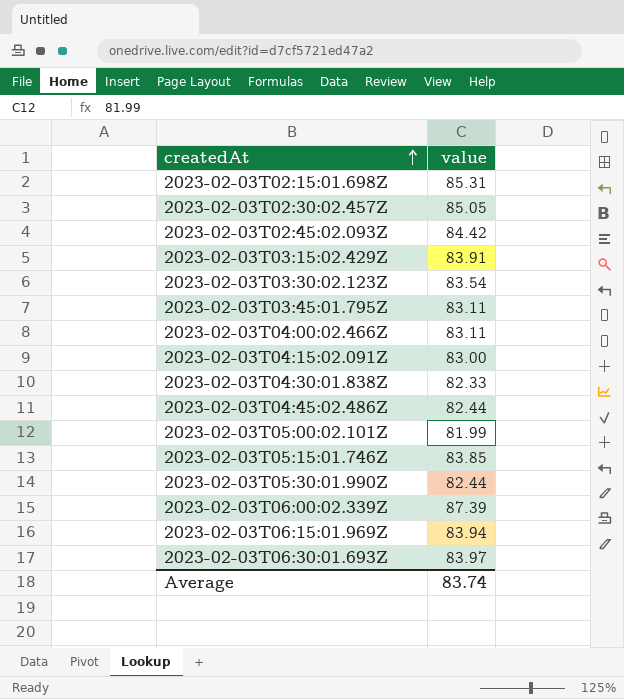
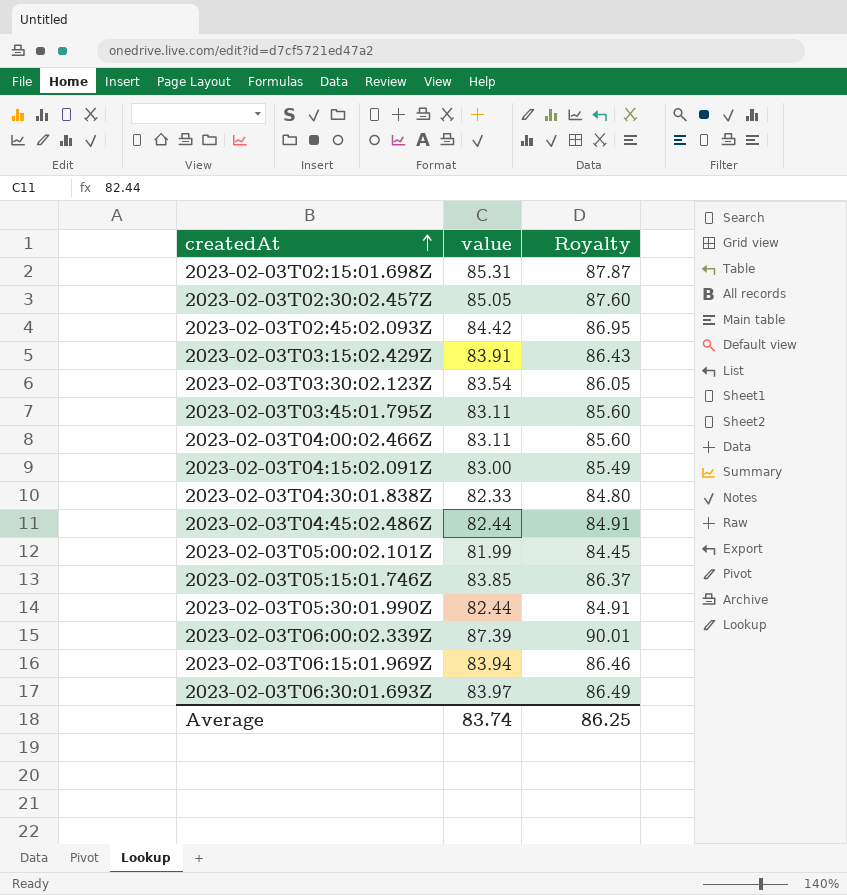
column Royalty | formula: none -> [value] * 1.03

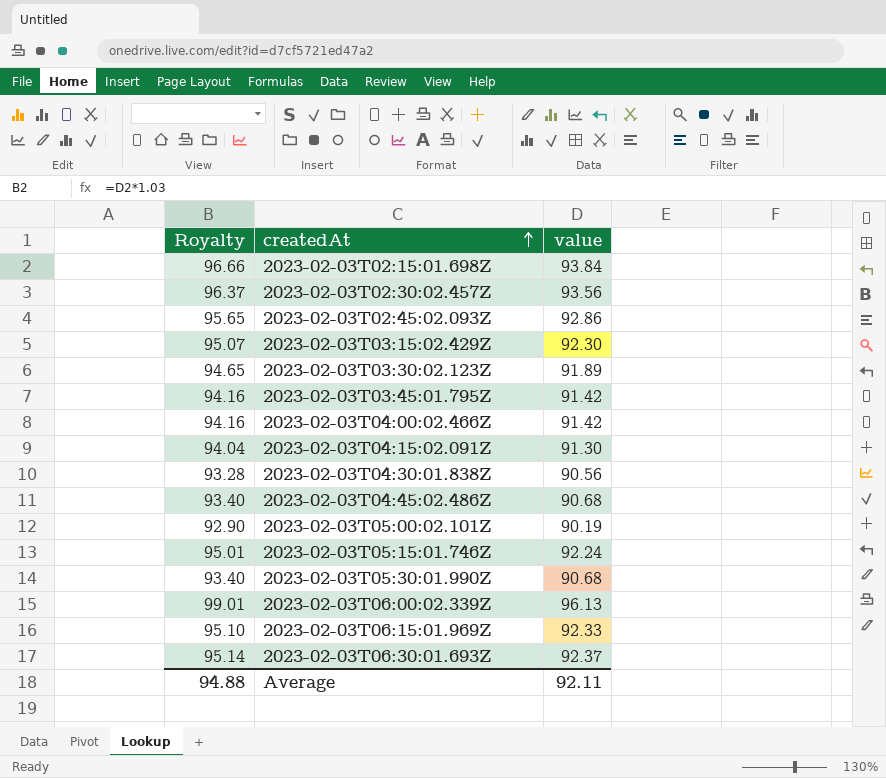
column Royalty | position: 3 -> 1
2023-02-03T02:15:01.698Z | Royalty: 87.87 -> 96.66
2023-02-03T02:15:01.698Z | value: 85.31 -> 93.84
2023-02-03T02:30:02.457Z | Royalty: 87.60 -> 96.37
2023-02-03T02:30:02.457Z | value: 85.05 -> 93.56
2023-02-03T02:45:02.093Z | Royalty: 86.95 -> 95.65
2023-02-03T02:45:02.093Z | value: 84.42 -> 92.86
2023-02-03T03:15:02.429Z | Royalty: 86.43 -> 95.07
2023-02-03T03:15:02.429Z | value: 83.91 -> 92.30
2023-02-03T03:30:02.123Z | Royalty: 86.05 -> 94.65
2023-02-03T03:30:02.123Z | value: 83.54 -> 91.89
2023-02-03T03:45:01.795Z | Royalty: 85.60 -> 94.16
2023-02-03T03:45:01.795Z | value: 83.11 -> 91.42
2023-02-03T04:00:02.466Z | Royalty: 85.60 -> 94.16
2023-02-03T04:00:02.466Z | value: 83.11 -> 91.42
2023-02-03T04:15:02.091Z | Royalty: 85.49 -> 94.04
2023-02-03T04:15:02.091Z | value: 83.00 -> 91.30
2023-02-03T04:30:01.838Z | Royalty: 84.80 -> 93.28
2023-02-03T04:30:01.838Z | value: 82.33 -> 90.56
2023-02-03T04:45:02.486Z | Royalty: 84.91 -> 93.40
2023-02-03T04:45:02.486Z | value: 82.44 -> 90.68
2023-02-03T05:00:02.101Z | Royalty: 84.45 -> 92.90
2023-02-03T05:00:02.101Z | value: 81.99 -> 90.19
2023-02-03T05:15:01.746Z | Royalty: 86.37 -> 95.01
2023-02-03T05:15:01.746Z | value: 83.85 -> 92.24
2023-02-03T05:30:01.990Z | Royalty: 84.91 -> 93.40
2023-02-03T05:30:01.990Z | value: 82.44 -> 90.68
2023-02-03T06:00:02.339Z | Royalty: 90.01 -> 99.01
2023-02-03T06:00:02.339Z | value: 87.39 -> 96.13
2023-02-03T06:15:01.969Z | Royalty: 86.46 -> 95.10
2023-02-03T06:15:01.969Z | value: 83.94 -> 92.33
2023-02-03T06:30:01.693Z | Royalty: 86.49 -> 95.14
2023-02-03T06:30:01.693Z | value: 83.97 -> 92.37
Average | Royalty: 86.25 -> 94.88
Average | value: 83.74 -> 92.11

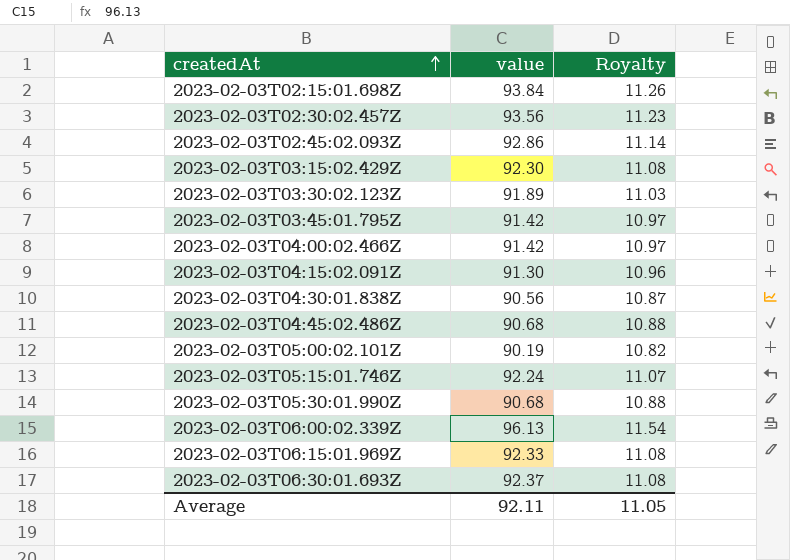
column Royalty | formula: [value] * 1.03 -> [value] * 0.12
column Royalty | position: 1 -> 3
Average | Royalty: 94.88 -> 11.05

